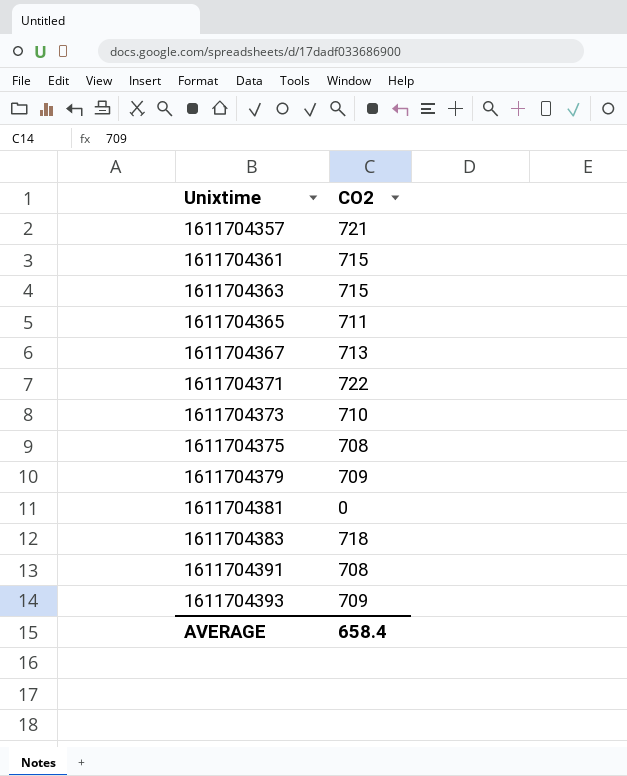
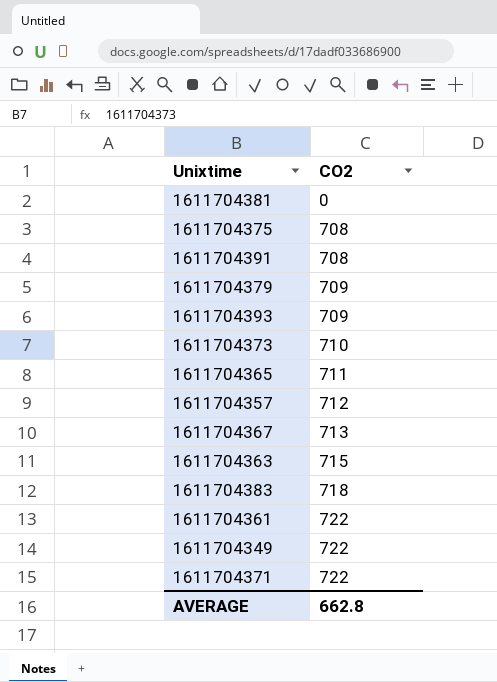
row order: Unixtime ascending -> CO2 ascending
1611704357 | CO2: 721 -> 712
1611704361 | CO2: 715 -> 722
row 1611704349: none -> 722
AVERAGE | CO2: 658.4 -> 662.8

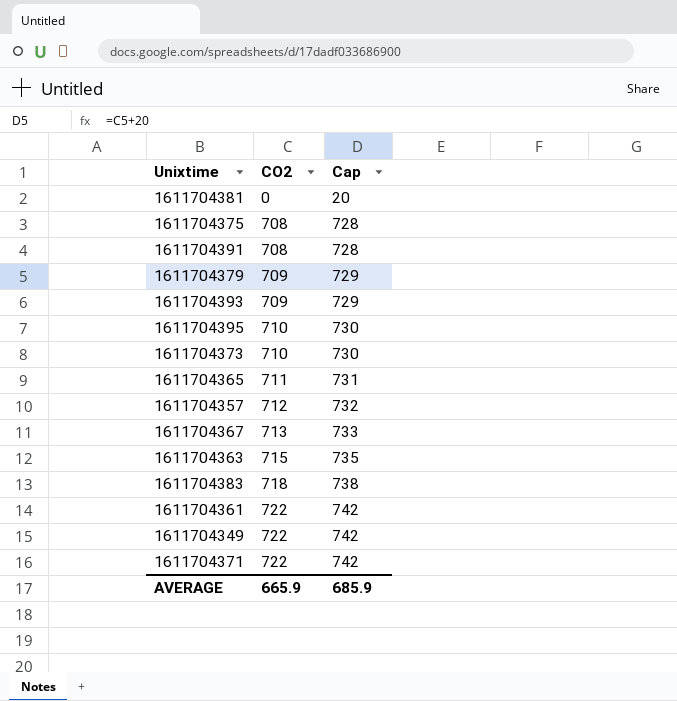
column Cap | formula: none -> [CO2] + 20
row 1611704395: none -> 710 | 730
AVERAGE | CO2: 662.8 -> 665.9

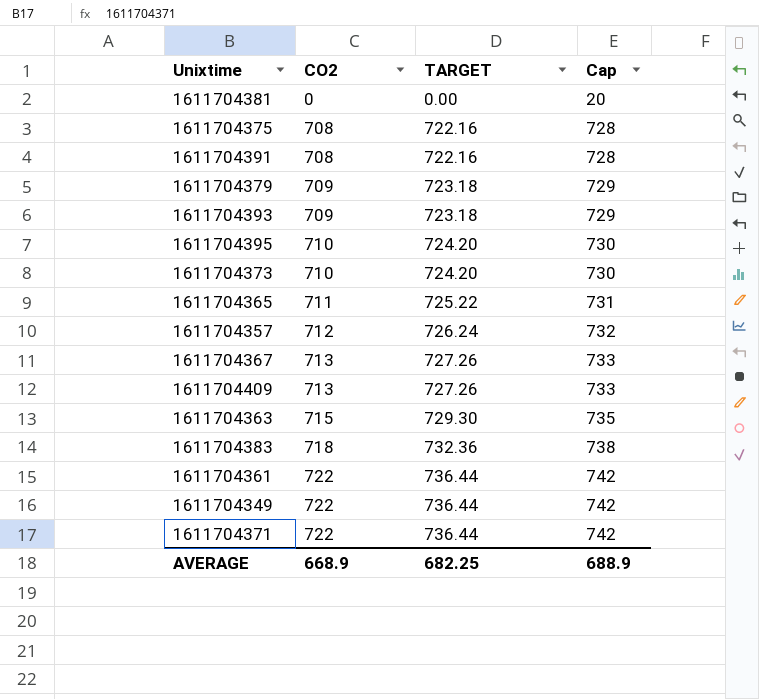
column TARGET | formula: none -> [CO2] * 1.02
row 1611704409: none -> 713 | 727.26 | 733
AVERAGE | CO2: 665.9 -> 668.9
AVERAGE | Cap: 685.9 -> 688.9

